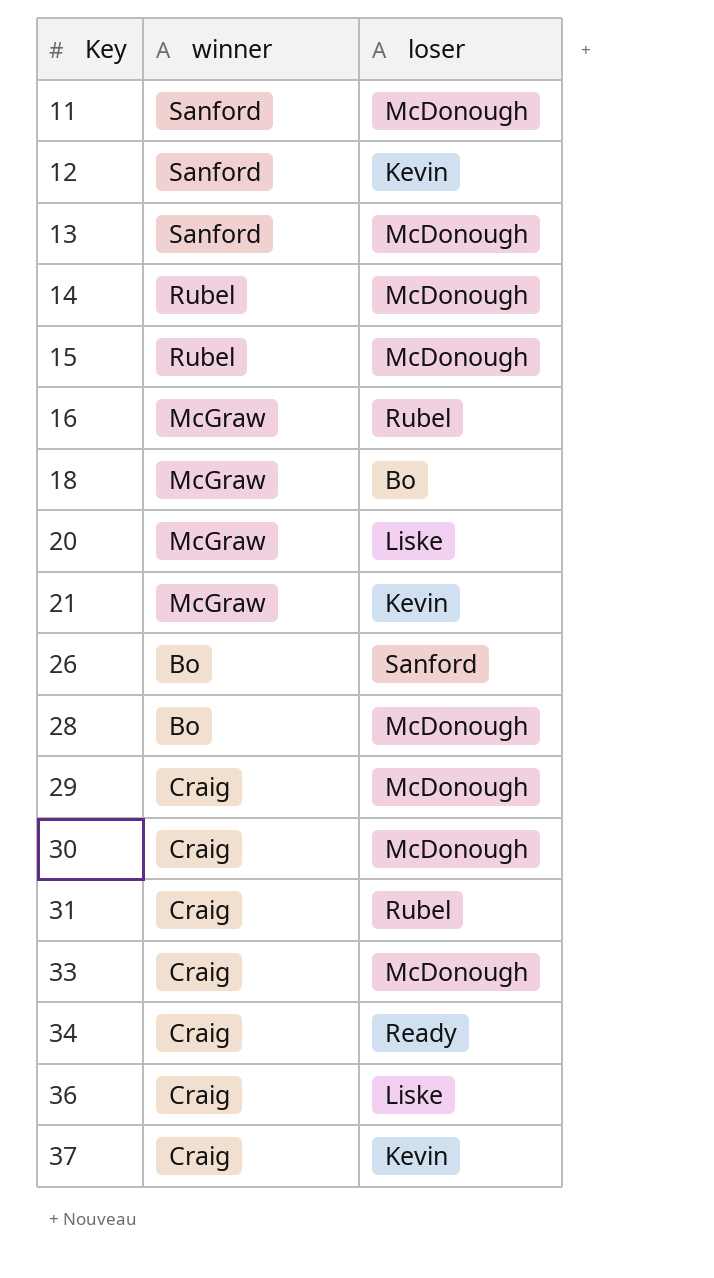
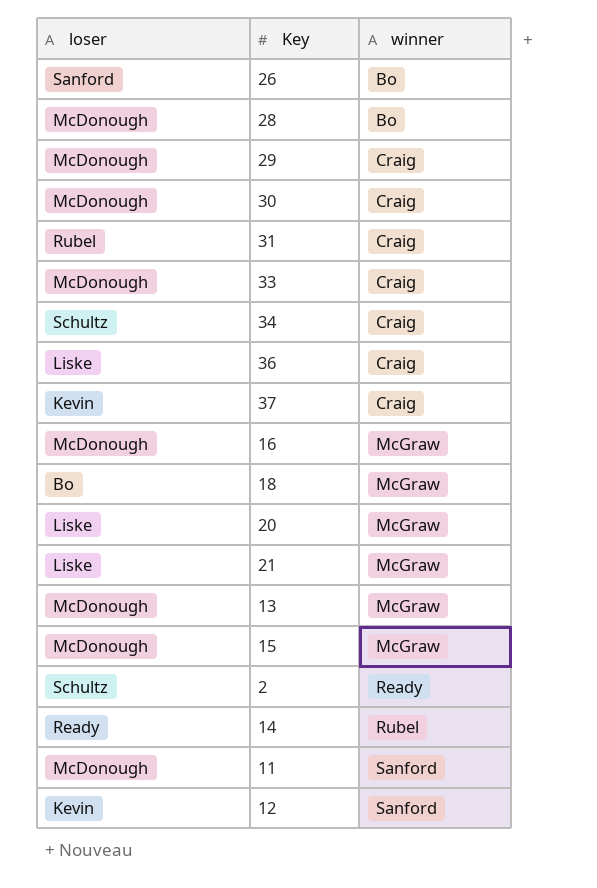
row order: Key ascending -> winner ascending
column loser | position: 3 -> 1
34 | loser: Ready -> Schultz
16 | loser: Rubel -> McDonough
21 | loser: Kevin -> Liske
13 | winner: Sanford -> McGraw
15 | winner: Rubel -> McGraw
row 2: none -> Schultz | Ready
14 | loser: McDonough -> Ready

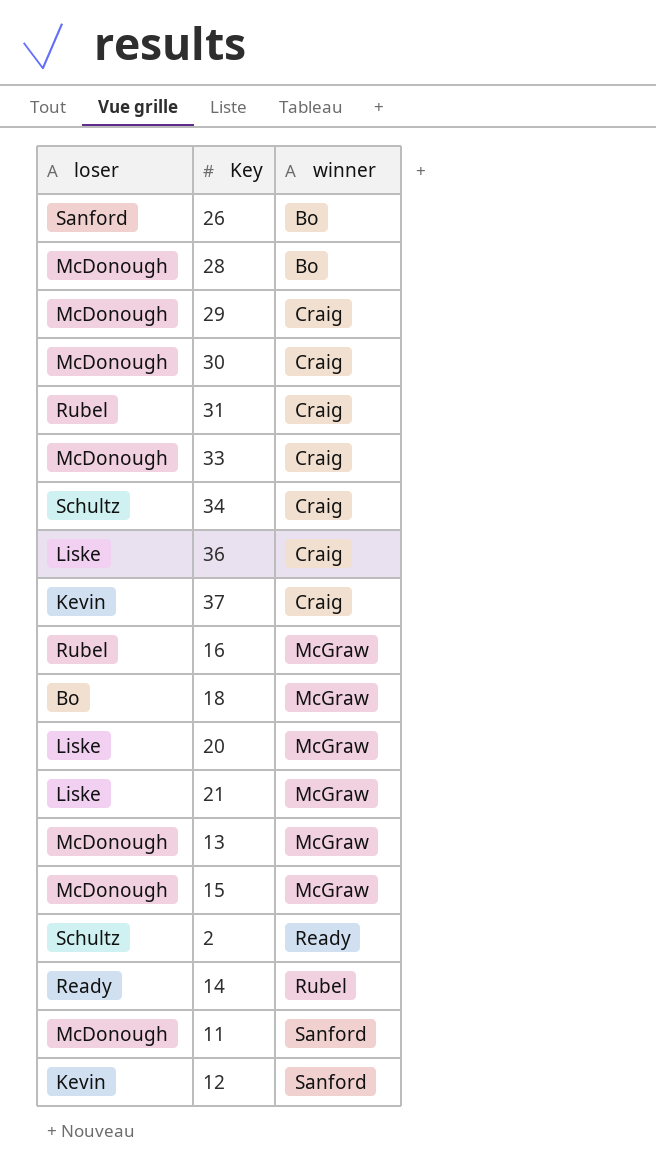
16 | loser: McDonough -> Rubel

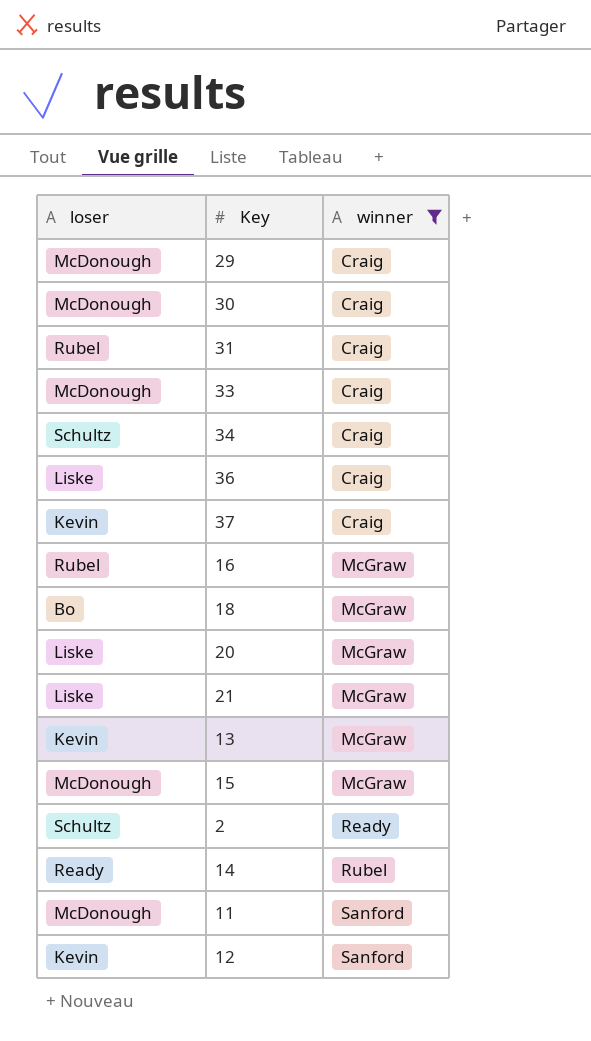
filter: none -> winner != Bo
13 | loser: McDonough -> Kevin

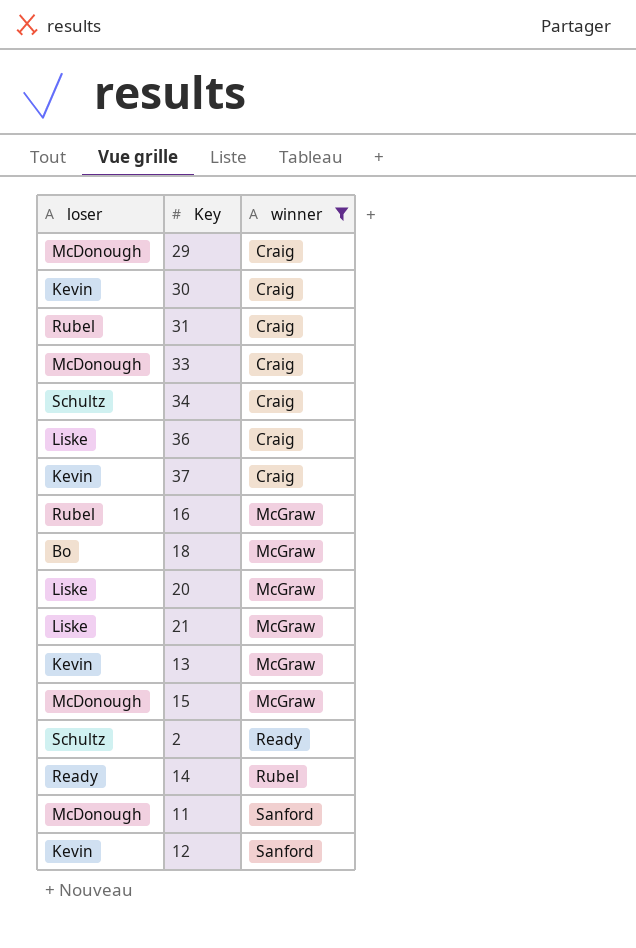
30 | loser: McDonough -> Kevin

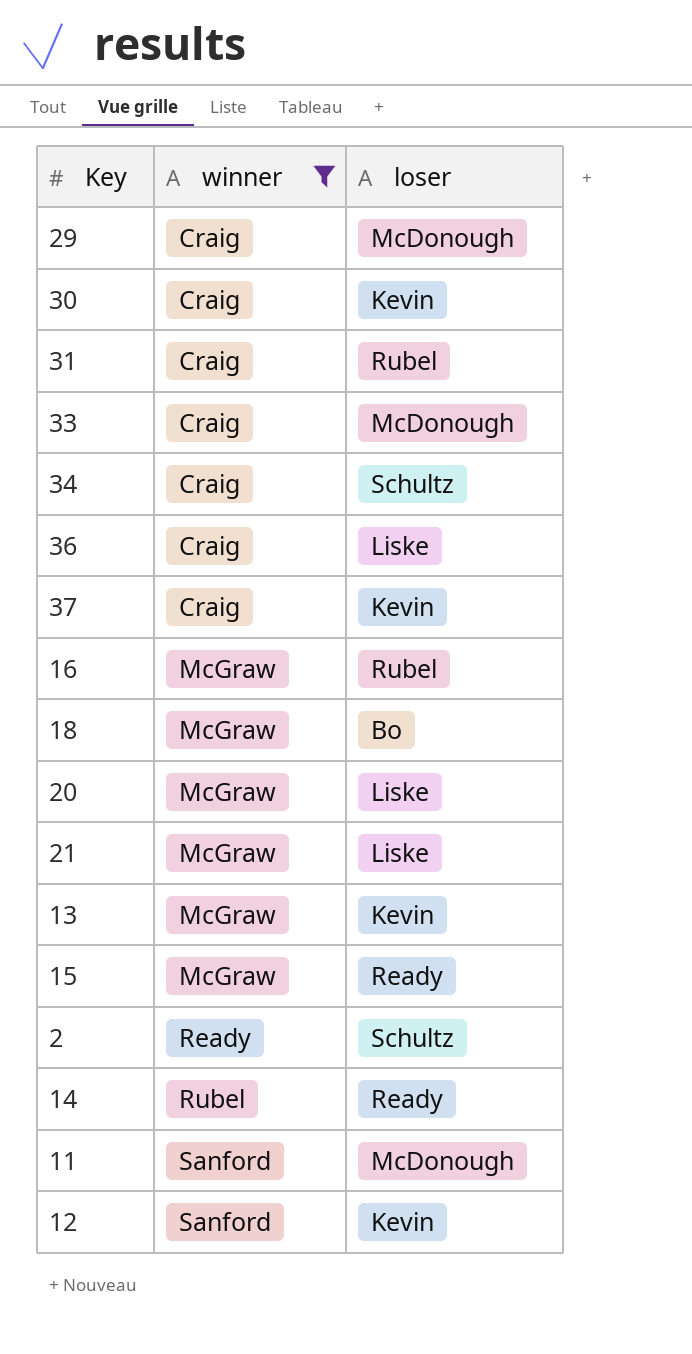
column loser | position: 1 -> 3
15 | loser: McDonough -> Ready

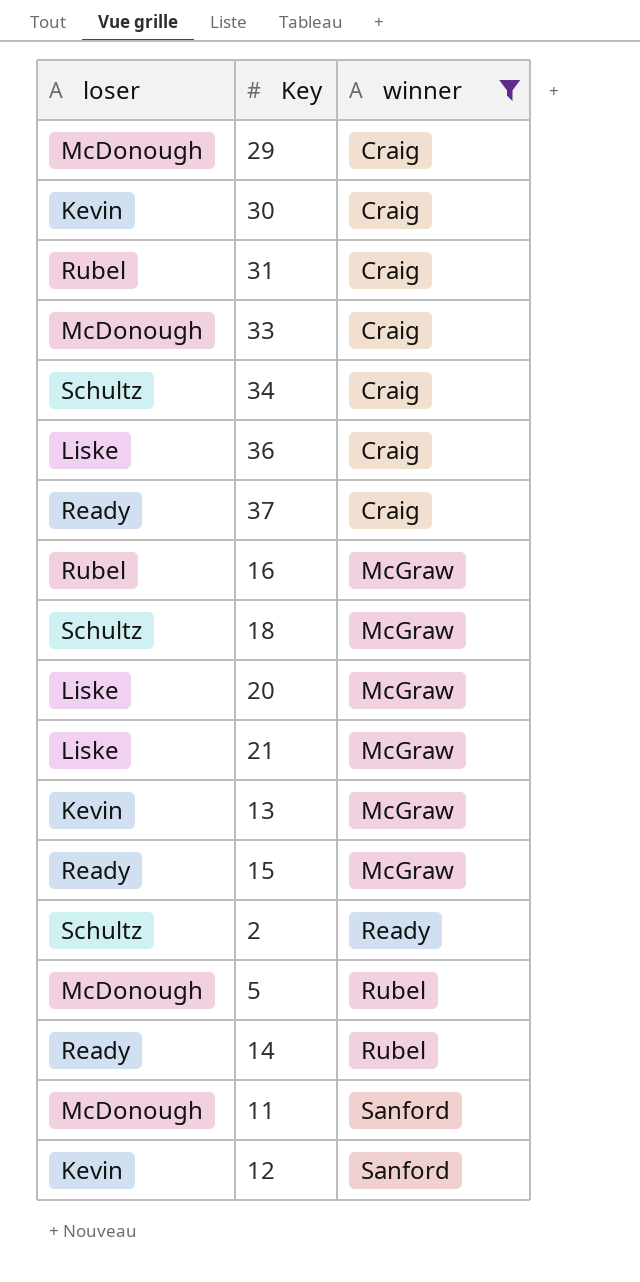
column loser | position: 3 -> 1
37 | loser: Kevin -> Ready
18 | loser: Bo -> Schultz
row 5: none -> McDonough | Rubel

